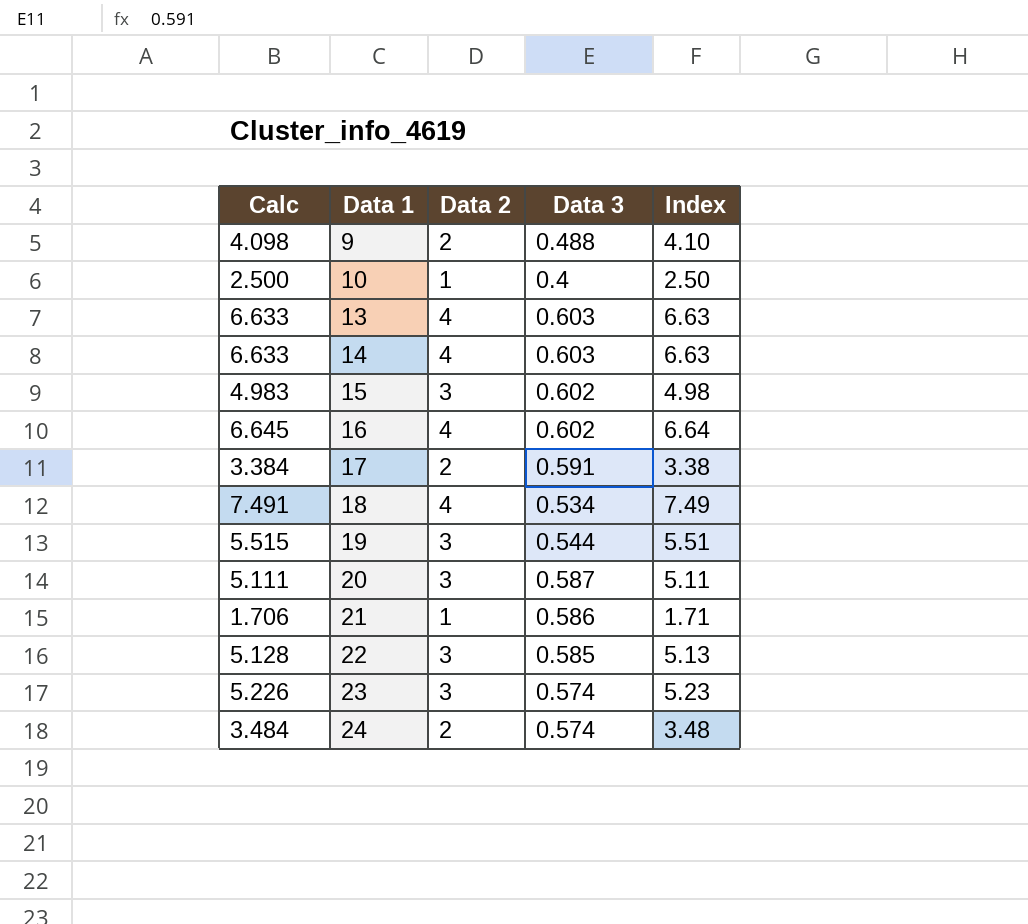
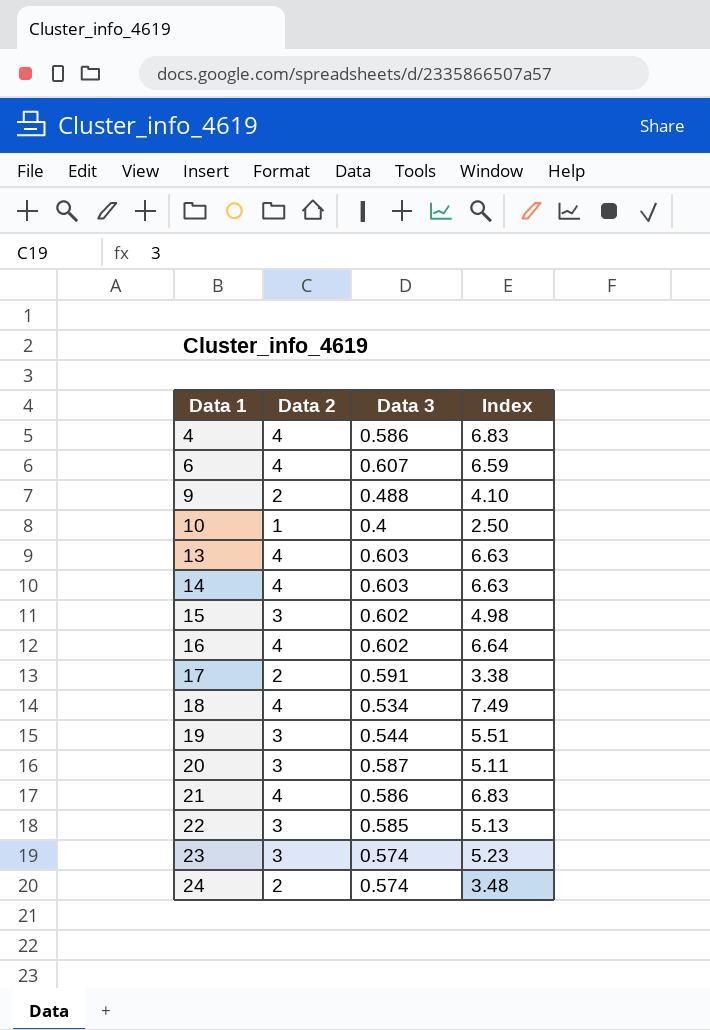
column Calc | formula: [Data 2] / [Data 3] -> none
row 4: none -> 4 | 0.586 | 6.83
row 6: none -> 4 | 0.607 | 6.59
21 | Data 2: 1 -> 4
21 | Index: 1.71 -> 6.83

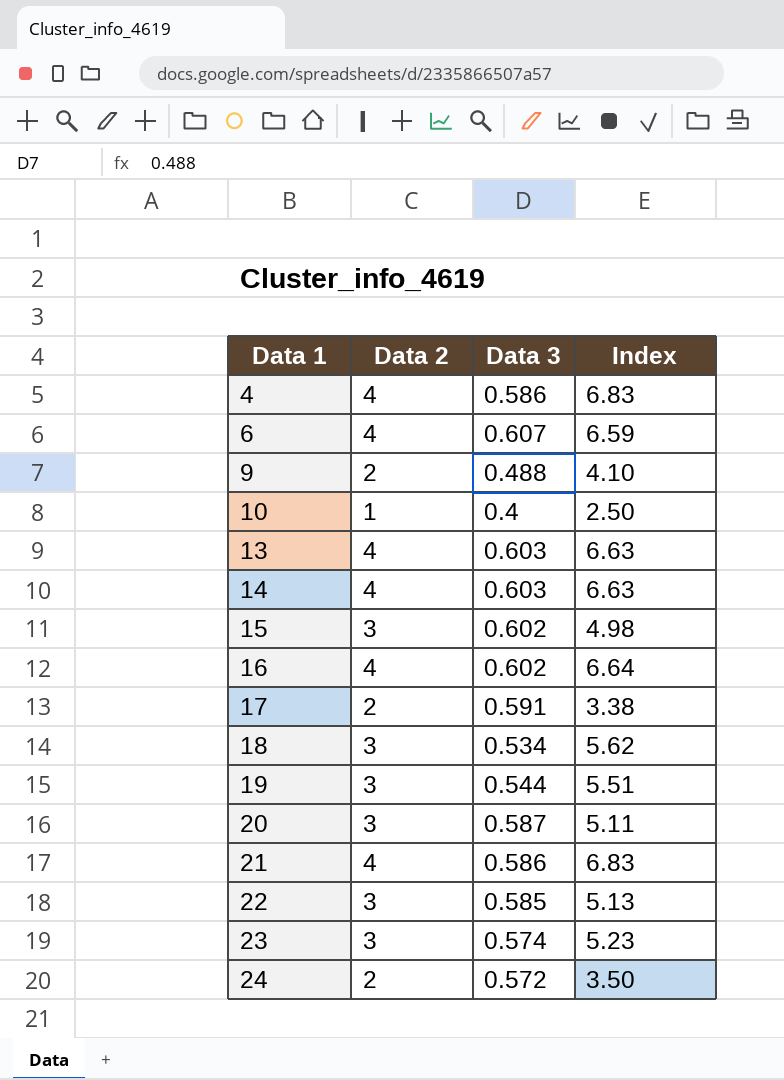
18 | Data 2: 4 -> 3
18 | Index: 7.49 -> 5.62
24 | Data 3: 0.574 -> 0.572
24 | Index: 3.48 -> 3.50

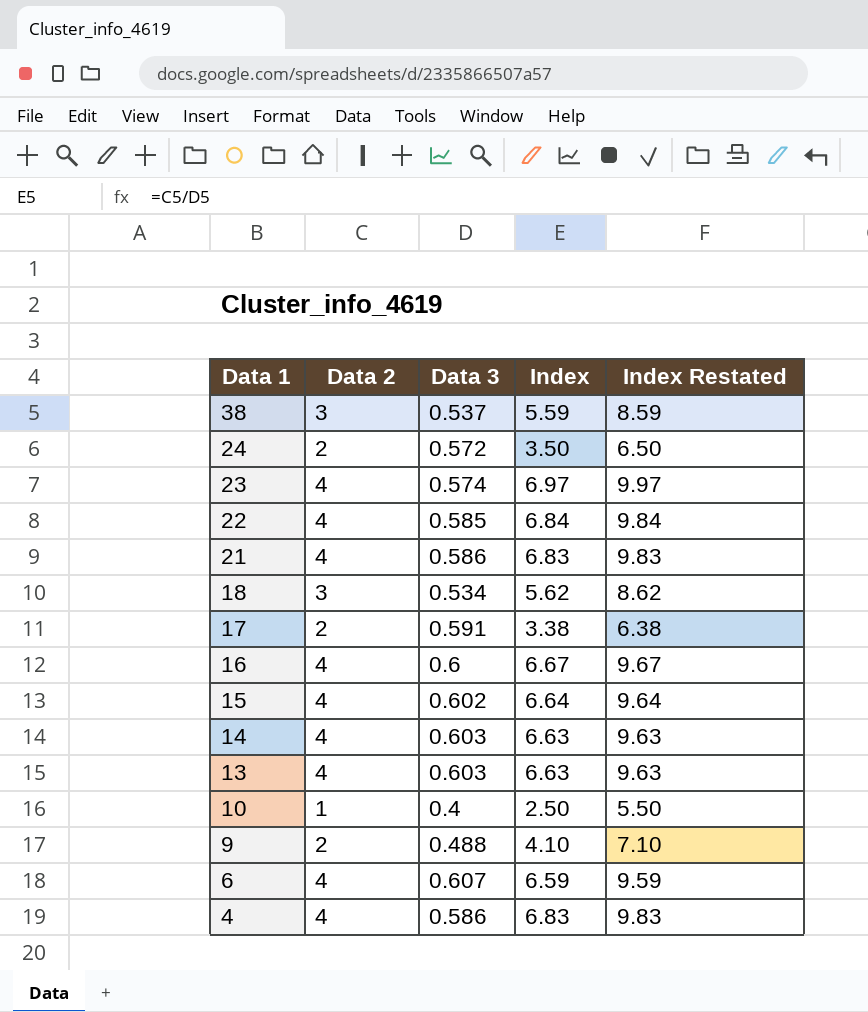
row order: Data 1 ascending -> Data 1 descending
column Index Restated | formula: none -> [Index] + 3
row 19: 3 | 0.544 | 5.51 -> none
row 20: 3 | 0.587 | 5.11 -> none
row 38: none -> 3 | 0.537 | 5.59 | 8.59
23 | Data 2: 3 -> 4
23 | Index: 5.23 -> 6.97
22 | Data 2: 3 -> 4
22 | Index: 5.13 -> 6.84
16 | Data 3: 0.602 -> 0.6
16 | Index: 6.64 -> 6.67
15 | Data 2: 3 -> 4
15 | Index: 4.98 -> 6.64

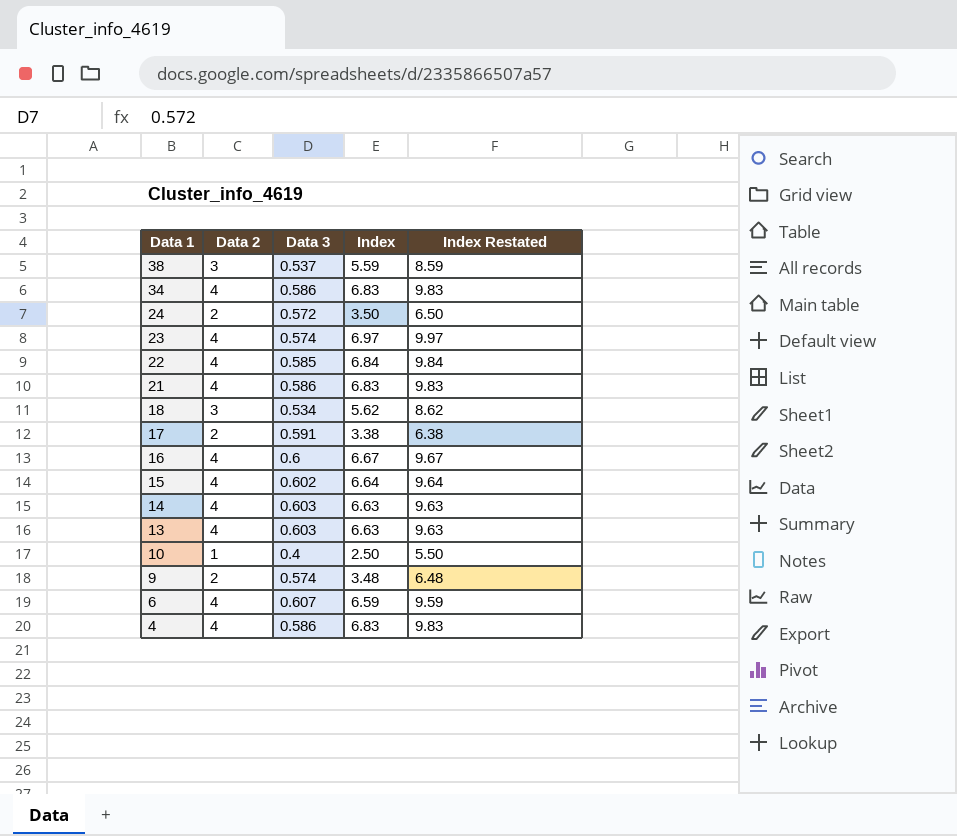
row 34: none -> 4 | 0.586 | 6.83 | 9.83
9 | Data 3: 0.488 -> 0.574
9 | Index: 4.10 -> 3.48
9 | Index Restated: 7.10 -> 6.48

